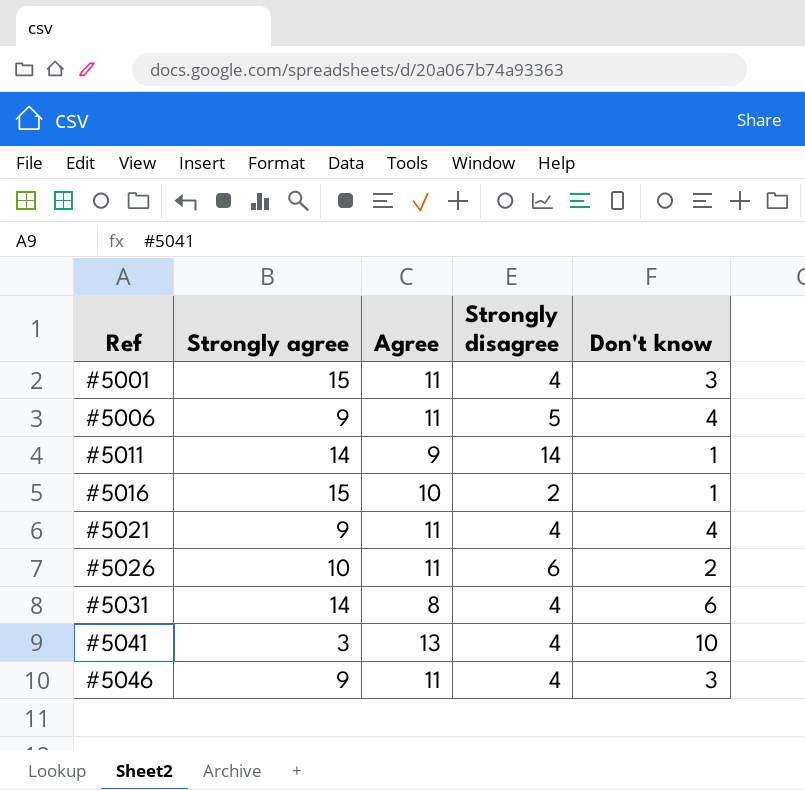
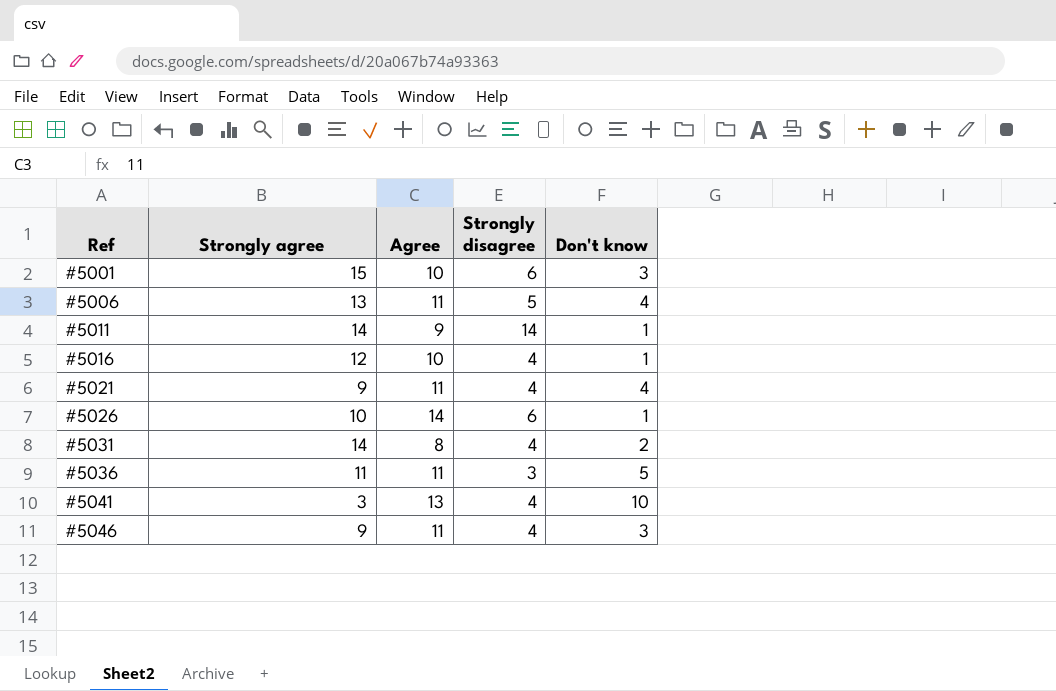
#5001 | Agree: 11 -> 10
#5001 | Strongly disagree: 4 -> 6
#5006 | Strongly agree: 9 -> 13
#5016 | Strongly agree: 15 -> 12
#5016 | Strongly disagree: 2 -> 4
#5026 | Agree: 11 -> 14
#5026 | Don't know: 2 -> 1
#5031 | Don't know: 6 -> 2
row #5036: none -> 11 | 11 | 3 | 5

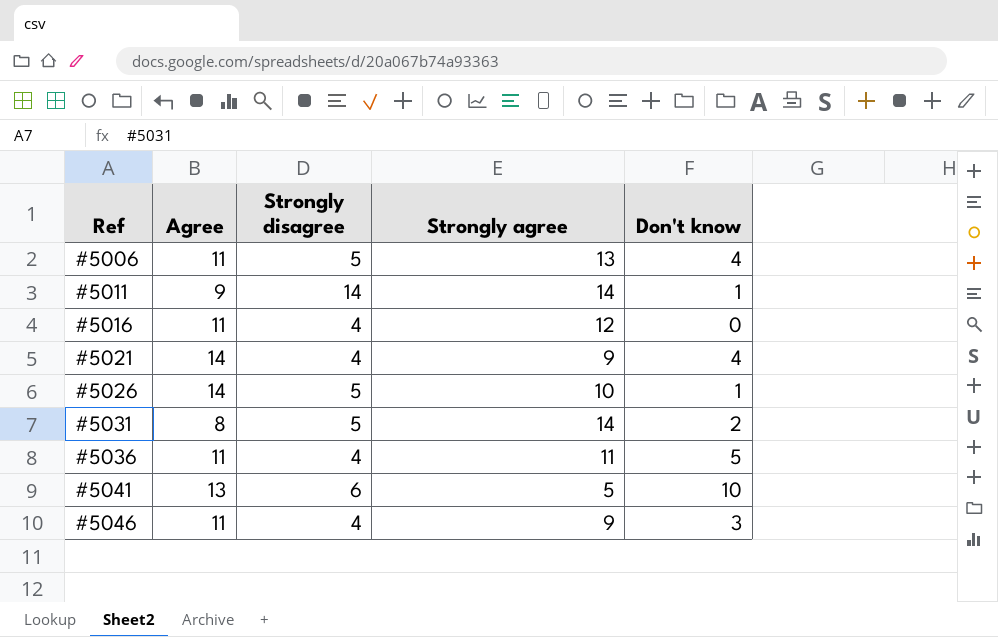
column Strongly agree | position: 2 -> 4
row #5001: 15 | 10 | 6 | 3 -> none
#5016 | Agree: 10 -> 11
#5016 | Don't know: 1 -> 0
#5021 | Agree: 11 -> 14
#5026 | Strongly disagree: 6 -> 5
#5031 | Strongly disagree: 4 -> 5
#5036 | Strongly disagree: 3 -> 4
#5041 | Strongly disagree: 4 -> 6
#5041 | Strongly agree: 3 -> 5

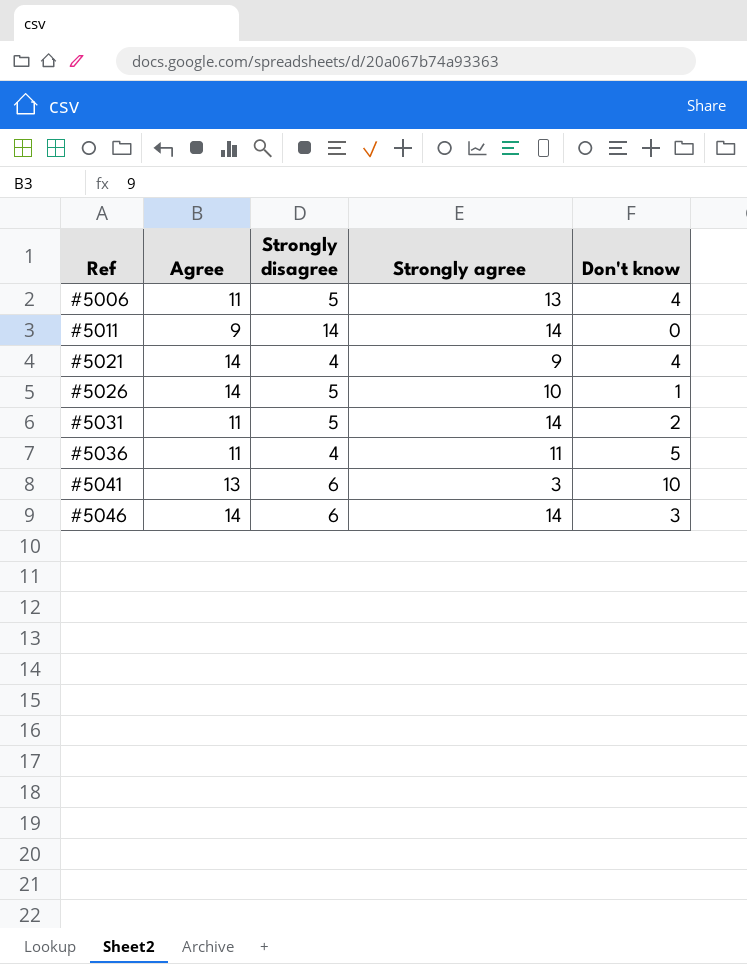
row #5016: 11 | 4 | 12 | 0 -> none
#5011 | Don't know: 1 -> 0
#5031 | Agree: 8 -> 11
#5041 | Strongly agree: 5 -> 3
#5046 | Agree: 11 -> 14
#5046 | Strongly disagree: 4 -> 6
#5046 | Strongly agree: 9 -> 14

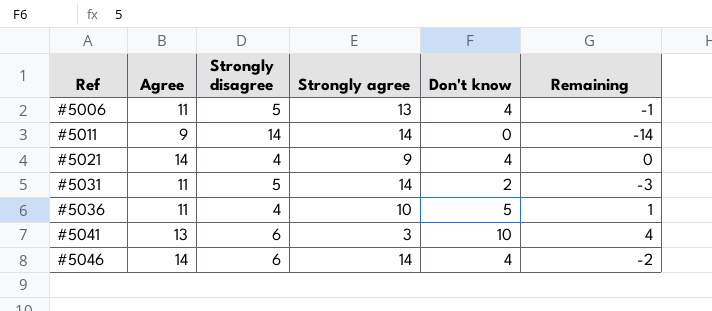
column Remaining | formula: none -> [Don't know] - [Strongly disagree]
row #5026: 14 | 5 | 10 | 1 -> none
#5036 | Strongly agree: 11 -> 10
#5046 | Don't know: 3 -> 4

